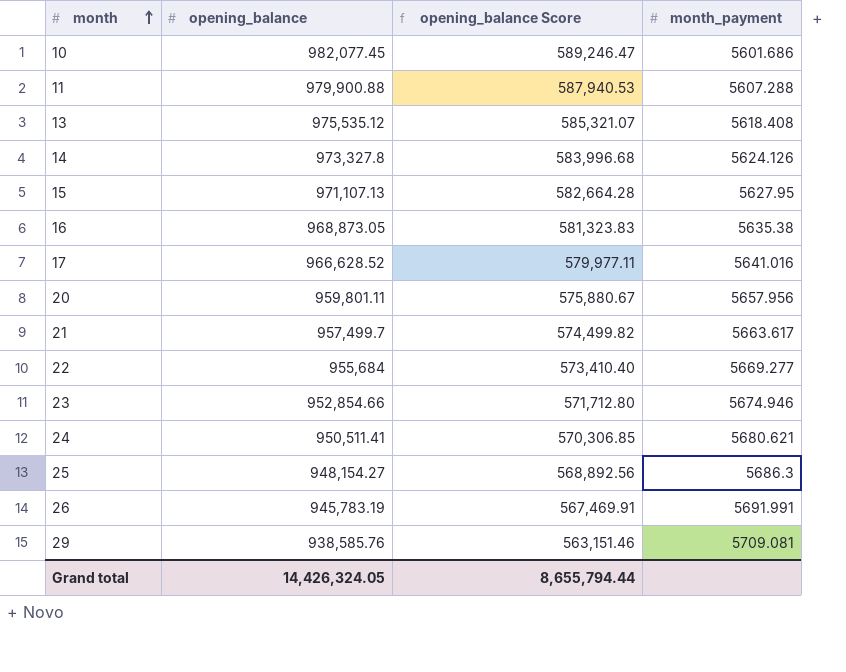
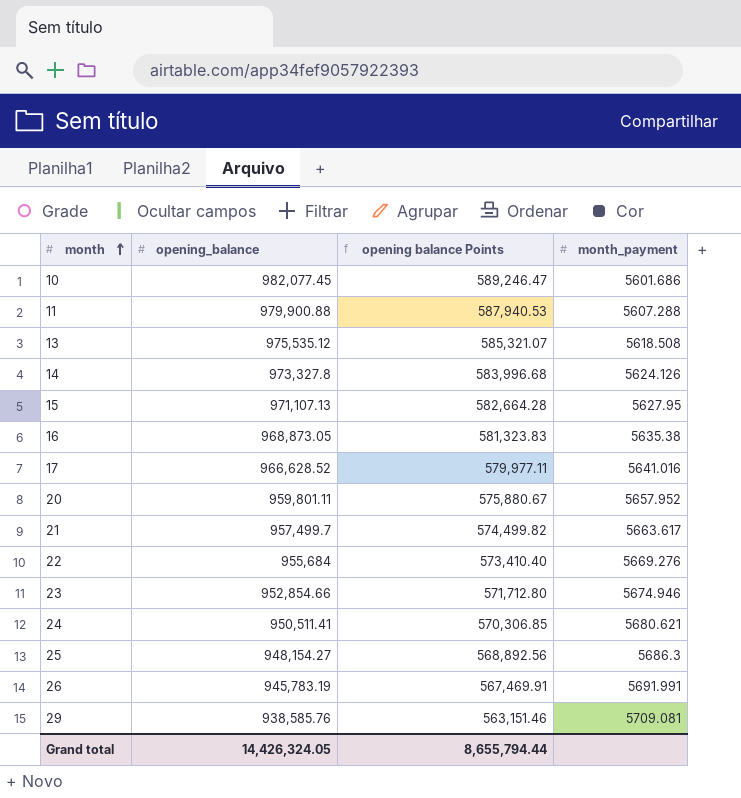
column name: opening_balance Score -> opening balance Points
13 | month_payment: 5618.408 -> 5618.508
20 | month_payment: 5657.956 -> 5657.952
22 | month_payment: 5669.277 -> 5669.276

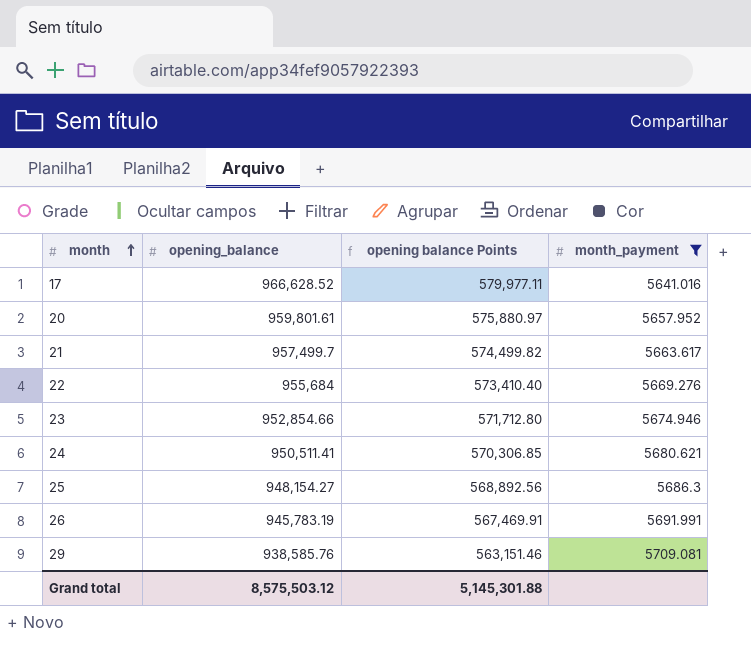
filter: none -> month_payment >= 5641.016
20 | opening_balance: 959,801.11 -> 959,801.61
20 | opening balance Points: 575,880.67 -> 575,880.97
Grand total | opening_balance: 14,426,324.05 -> 8,575,503.12
Grand total | opening balance Points: 8,655,794.44 -> 5,145,301.88

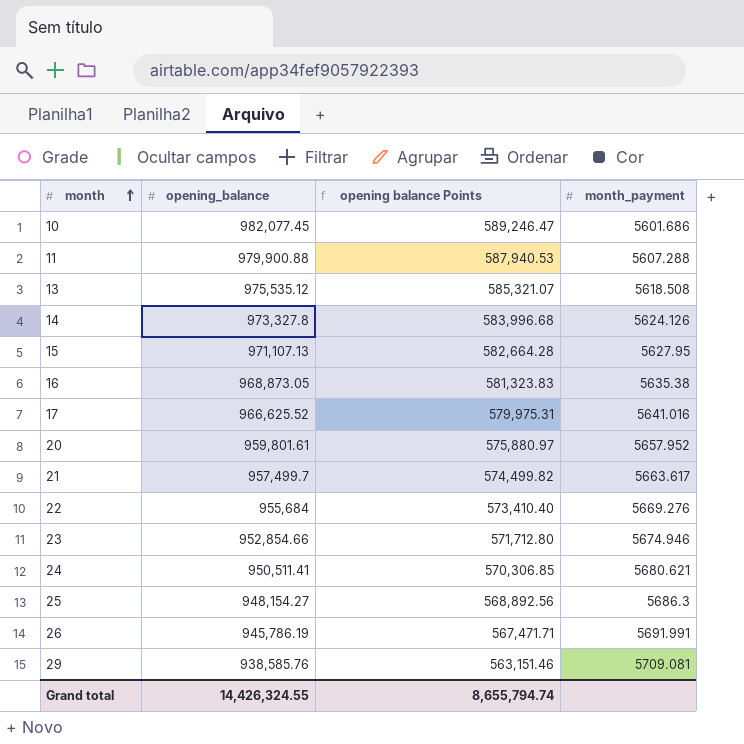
filter: month_payment >= 5641.016 -> none
17 | opening_balance: 966,628.52 -> 966,625.52
17 | opening balance Points: 579,977.11 -> 579,975.31
26 | opening_balance: 945,783.19 -> 945,786.19
26 | opening balance Points: 567,469.91 -> 567,471.71
Grand total | opening_balance: 8,575,503.12 -> 14,426,324.55
Grand total | opening balance Points: 5,145,301.88 -> 8,655,794.74

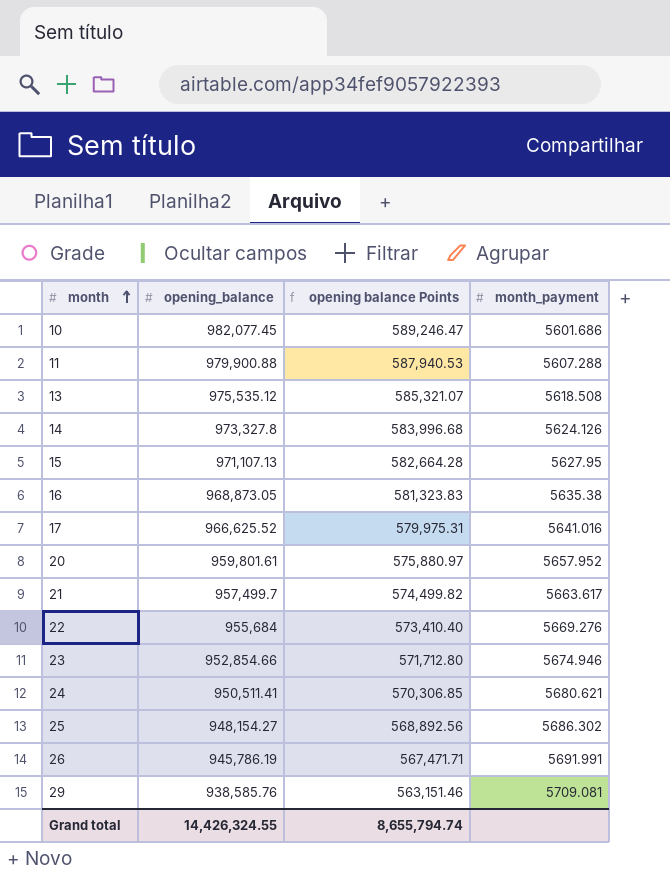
25 | month_payment: 5686.3 -> 5686.302

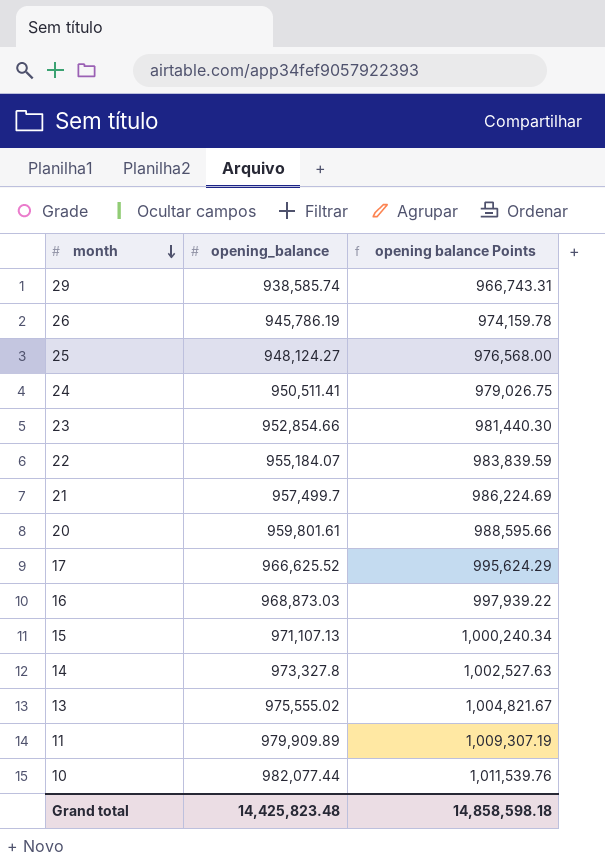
row order: month ascending -> month descending
column month_payment | position: 4 -> none
column opening balance Points | formula: [opening_balance] * 0.6 -> [opening_balance] * 1.03
29 | opening_balance: 938,585.76 -> 938,585.74
25 | opening_balance: 948,154.27 -> 948,124.27
22 | opening_balance: 955,684 -> 955,184.07
16 | opening_balance: 968,873.05 -> 968,873.03
13 | opening_balance: 975,535.12 -> 975,555.02
11 | opening_balance: 979,900.88 -> 979,909.89
10 | opening_balance: 982,077.45 -> 982,077.44
Grand total | opening_balance: 14,426,324.55 -> 14,425,823.48
Grand total | opening balance Points: 8,655,794.74 -> 14,858,598.18

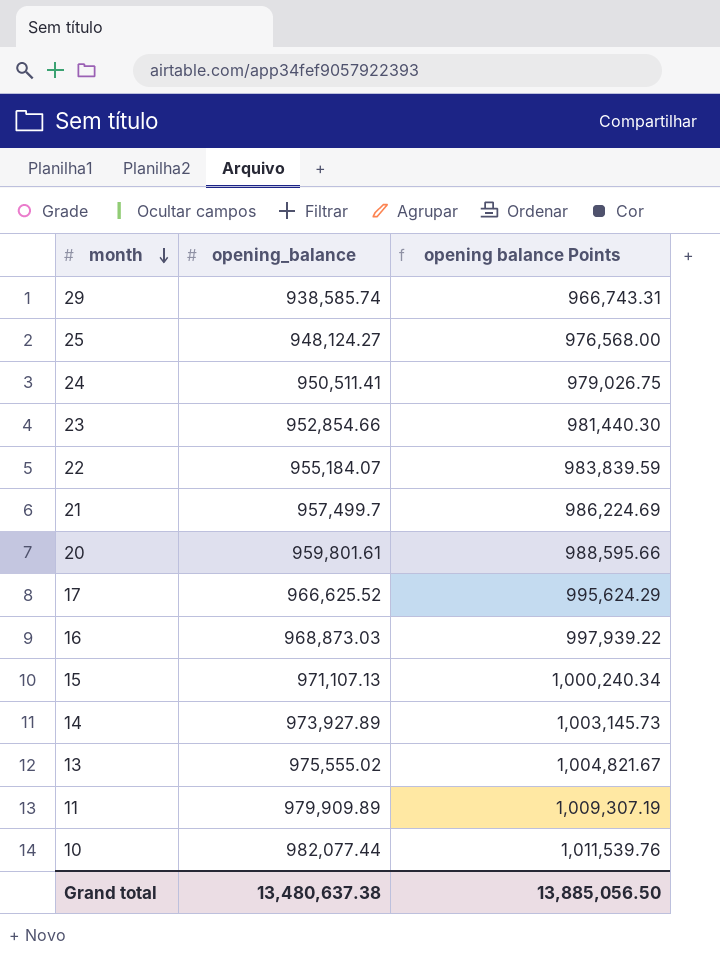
row 26: 945,786.19 | 974,159.78 -> none
14 | opening_balance: 973,327.8 -> 973,927.89
14 | opening balance Points: 1,002,527.63 -> 1,003,145.73
Grand total | opening_balance: 14,425,823.48 -> 13,480,637.38
Grand total | opening balance Points: 14,858,598.18 -> 13,885,056.50

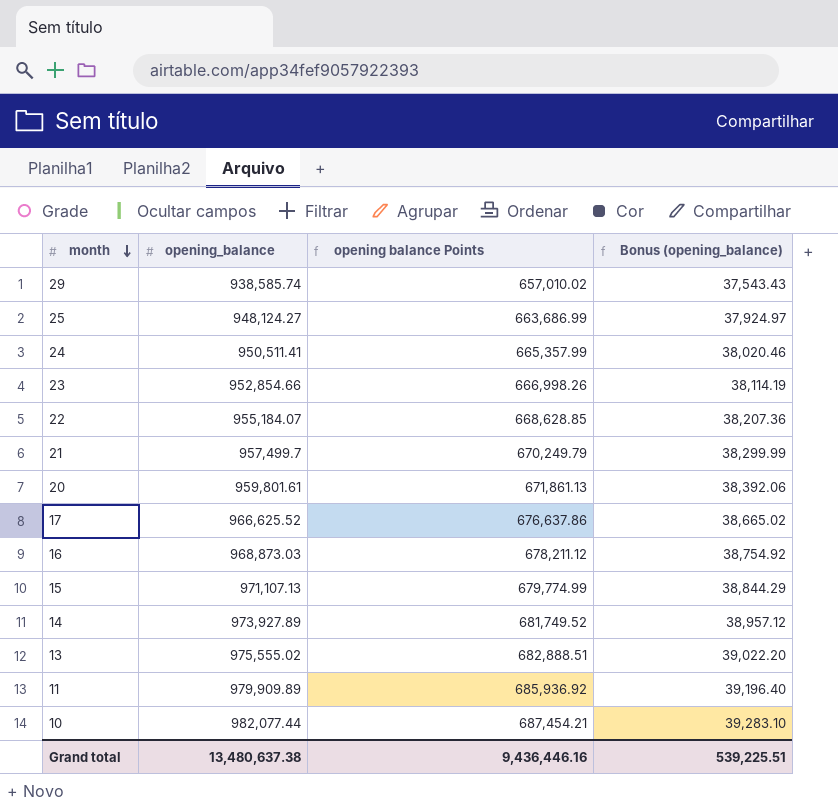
column opening balance Points | formula: [opening_balance] * 1.03 -> [opening_balance] * 0.7
column Bonus (opening_balance) | formula: none -> [opening_balance] * 0.04
Grand total | opening balance Points: 13,885,056.50 -> 9,436,446.16

